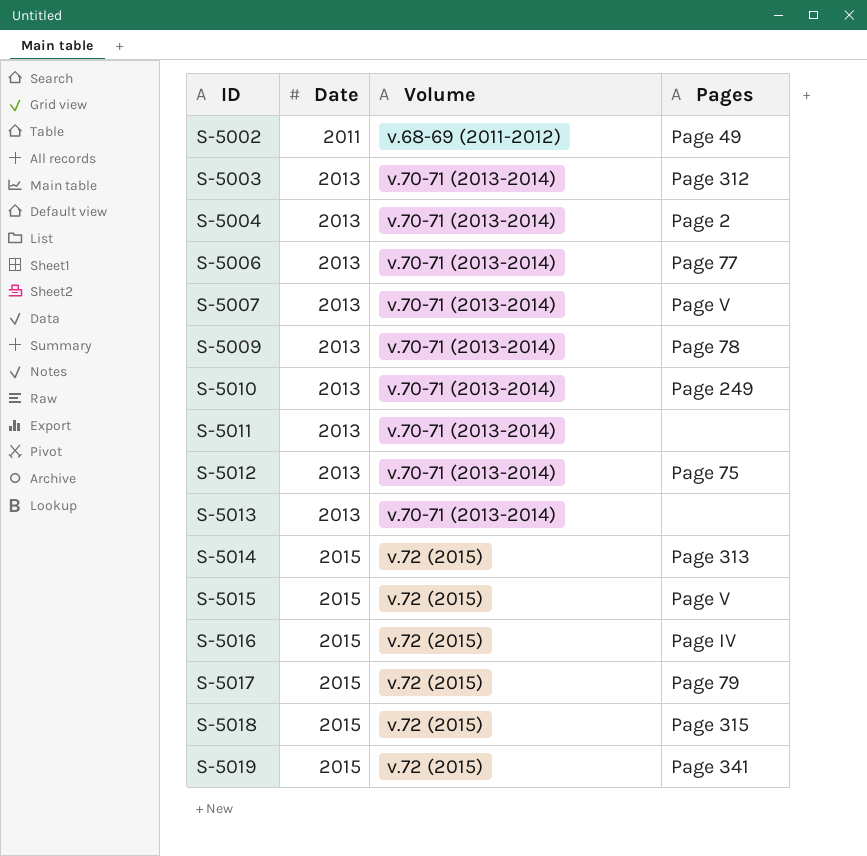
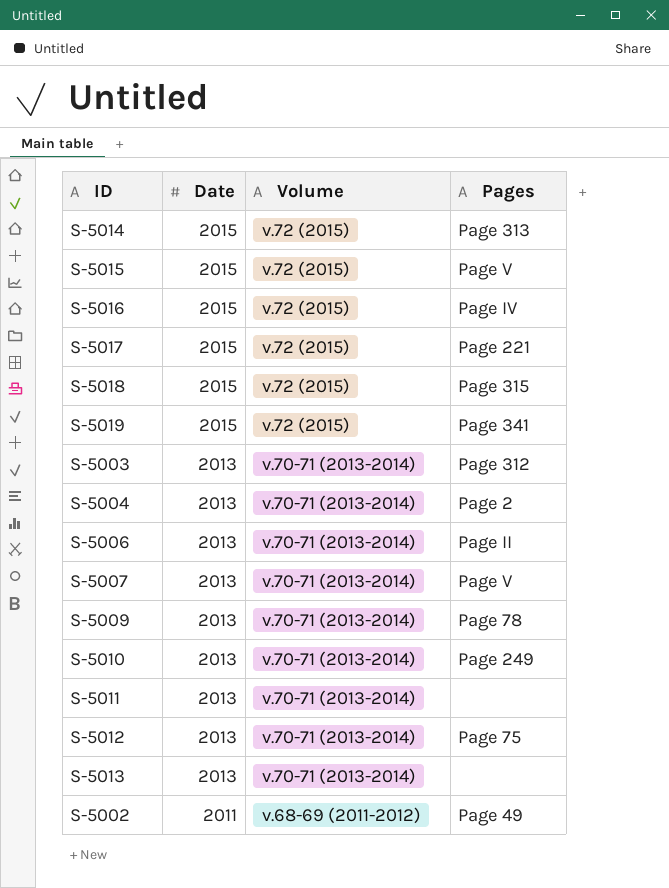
row order: ID ascending -> Date descending
S-5017 | Pages: Page 79 -> Page 221
S-5006 | Pages: Page 77 -> Page II

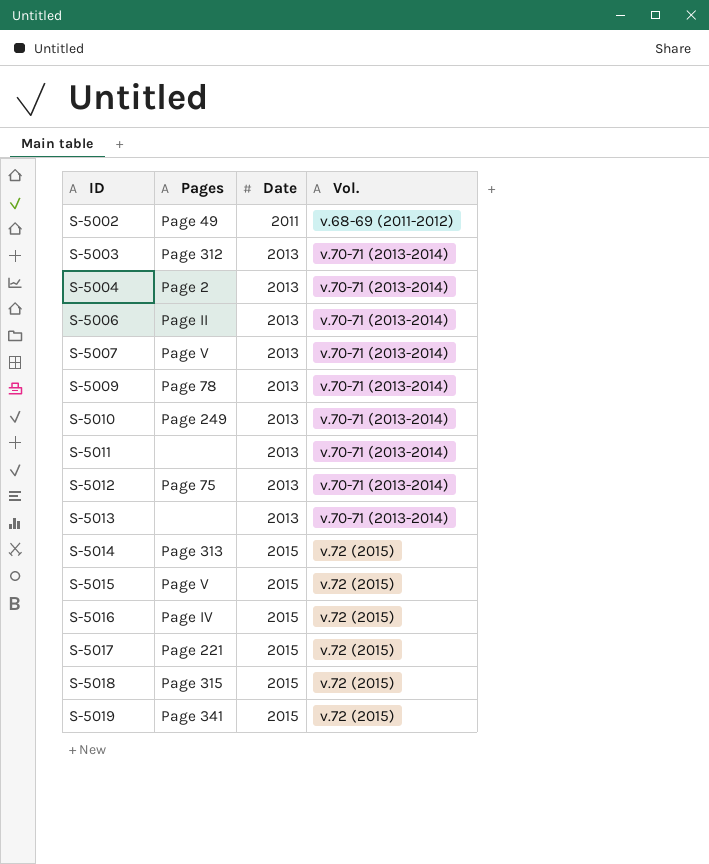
row order: Date descending -> ID ascending
column Pages | position: 4 -> 2
column name: Volume -> Vol.

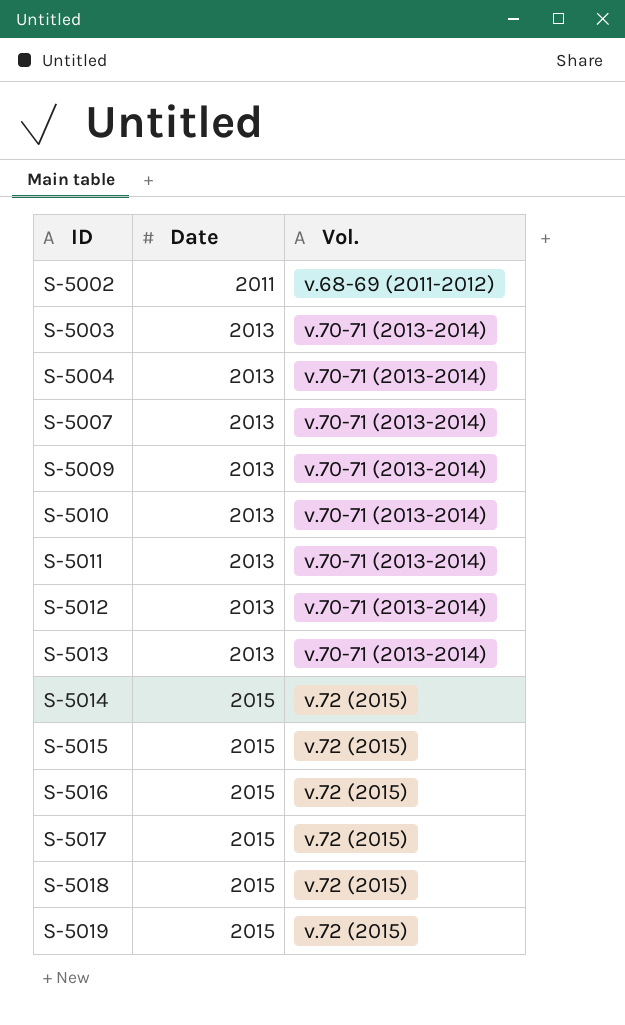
column Pages | position: 2 -> none
row S-5006: Page II | 2013 | v.70-71 (2013-2014) -> none

